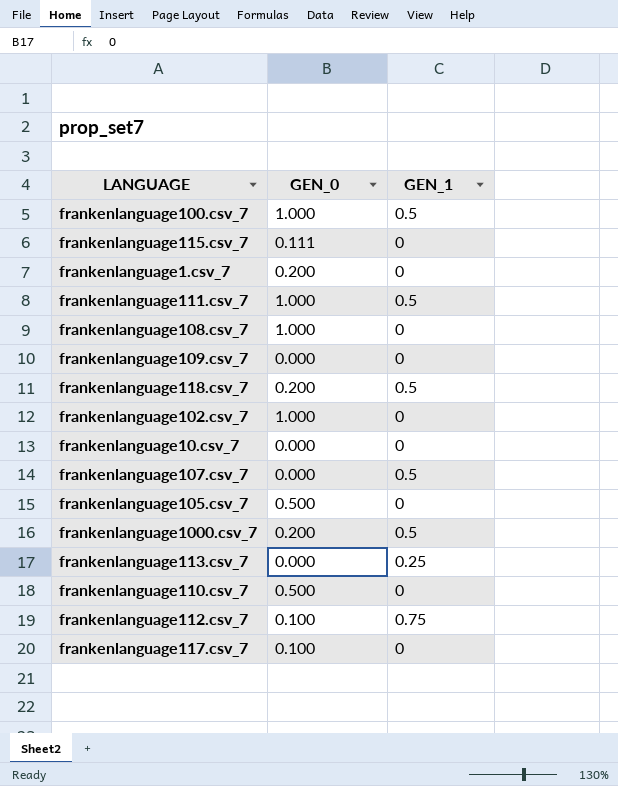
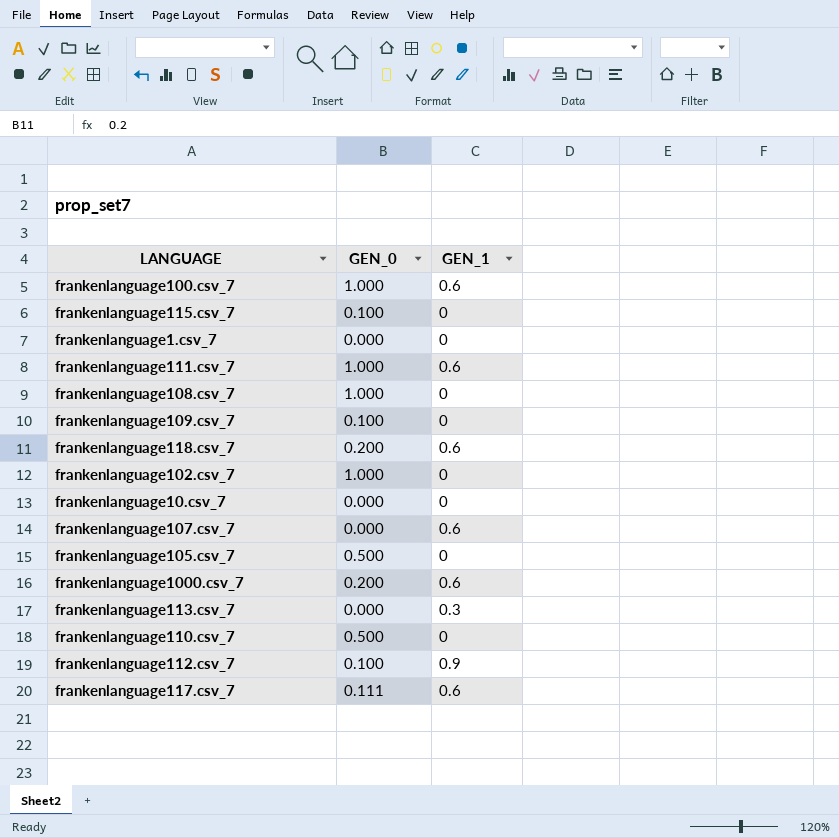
frankenlanguage100.csv_7 | GEN_1: 0.5 -> 0.6
frankenlanguage115.csv_7 | GEN_0: 0.111 -> 0.100
frankenlanguage1.csv_7 | GEN_0: 0.200 -> 0.000
frankenlanguage111.csv_7 | GEN_1: 0.5 -> 0.6
frankenlanguage109.csv_7 | GEN_0: 0.000 -> 0.100
frankenlanguage118.csv_7 | GEN_1: 0.5 -> 0.6
frankenlanguage107.csv_7 | GEN_1: 0.5 -> 0.6
frankenlanguage1000.csv_7 | GEN_1: 0.5 -> 0.6
frankenlanguage113.csv_7 | GEN_1: 0.25 -> 0.3
frankenlanguage112.csv_7 | GEN_1: 0.75 -> 0.9
frankenlanguage117.csv_7 | GEN_0: 0.100 -> 0.111
frankenlanguage117.csv_7 | GEN_1: 0 -> 0.6

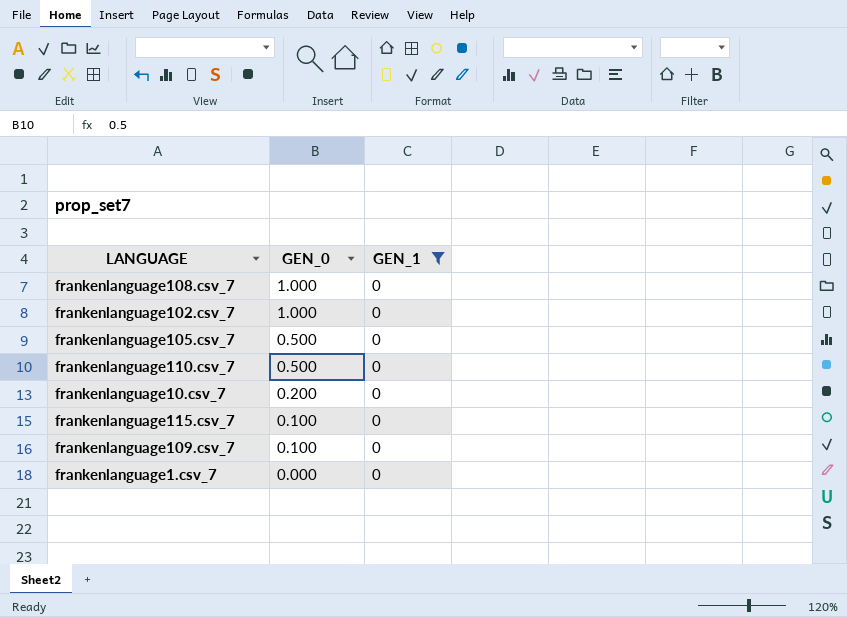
filter: none -> GEN_1 = 0
row order: none -> GEN_0 descending
frankenlanguage10.csv_7 | GEN_0: 0.000 -> 0.200

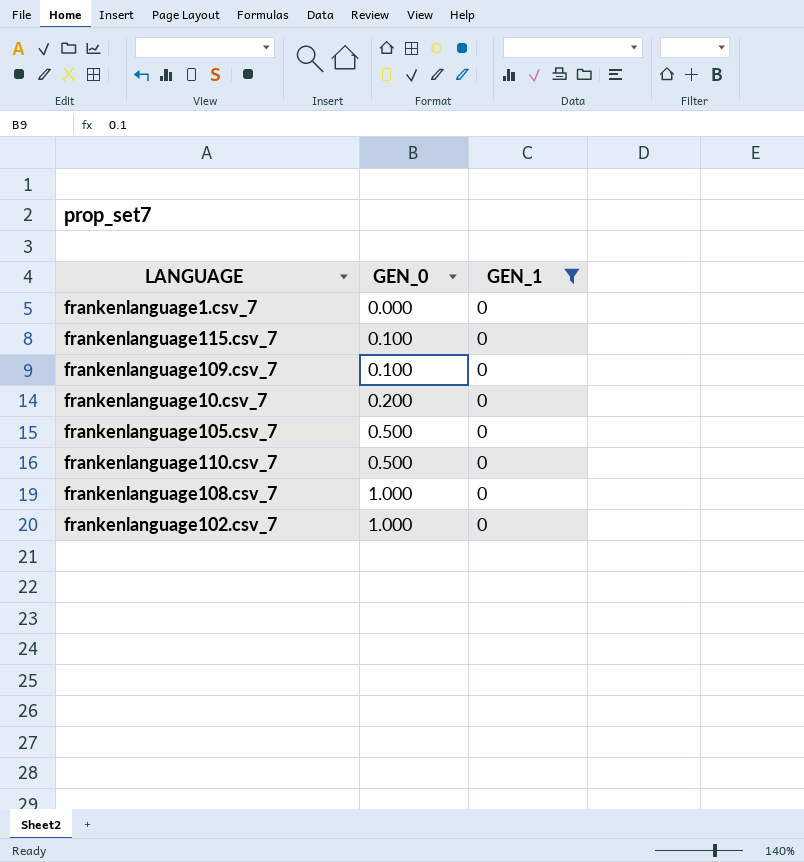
row order: GEN_0 descending -> GEN_0 ascending

